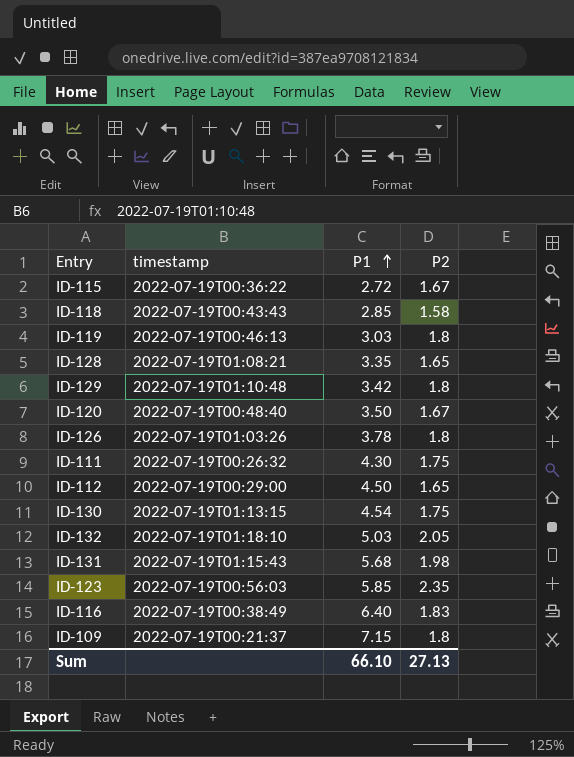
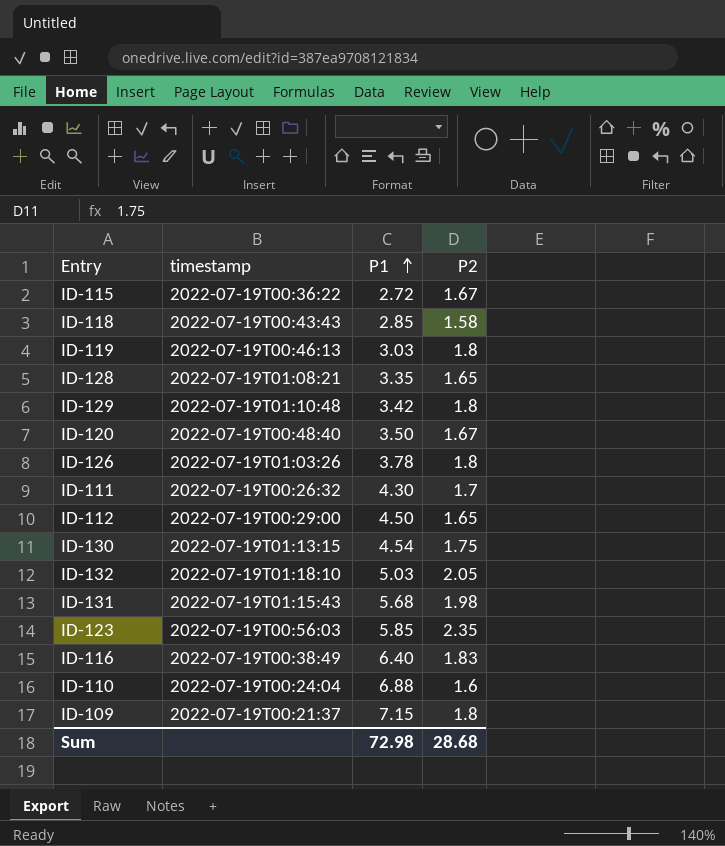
ID-111 | P2: 1.75 -> 1.7
row ID-110: none -> 2022-07-19T00:24:04 | 6.88 | 1.6
Sum | P1: 66.10 -> 72.98
Sum | P2: 27.13 -> 28.68

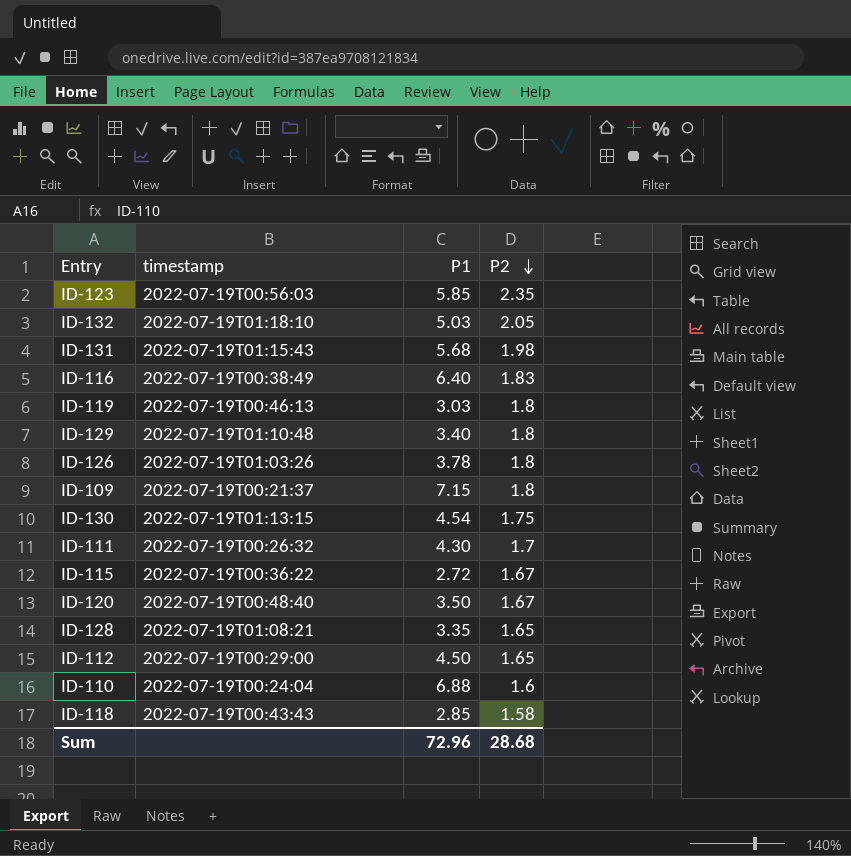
row order: P1 ascending -> P2 descending
ID-129 | P1: 3.42 -> 3.40
Sum | P1: 72.98 -> 72.96

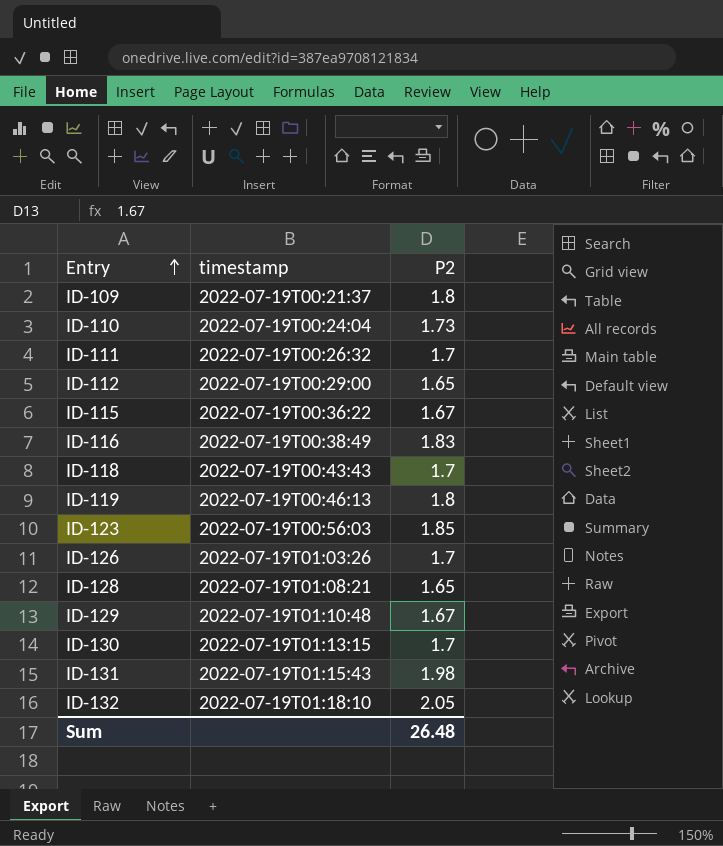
row order: P2 descending -> Entry ascending
column P1 | position: 3 -> none
row ID-120: 2022-07-19T00:48:40 | 3.50 | 1.67 -> none
ID-110 | P2: 1.6 -> 1.73
ID-118 | P2: 1.58 -> 1.7
ID-123 | P2: 2.35 -> 1.85
ID-126 | P2: 1.8 -> 1.7
ID-129 | P2: 1.8 -> 1.67
ID-130 | P2: 1.75 -> 1.7
Sum | P2: 28.68 -> 26.48

